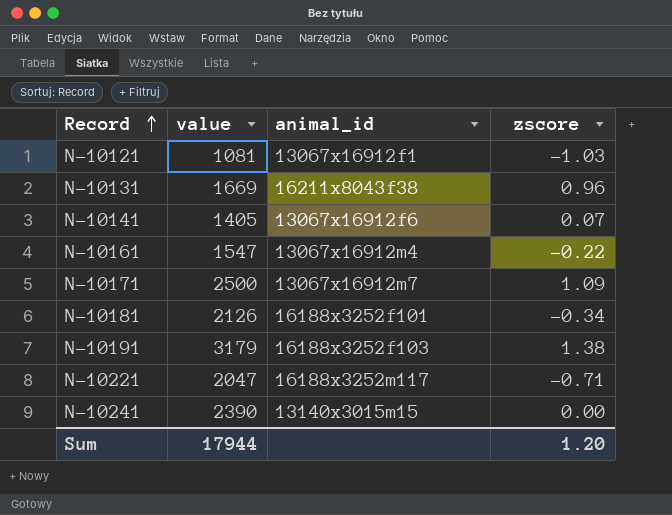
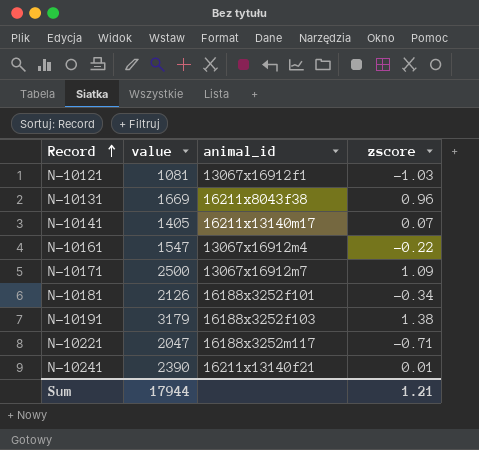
N-10141 | animal_id: 13067x16912f6 -> 16211x13140m17
N-10241 | animal_id: 13140x3015m15 -> 16211x13140f21
N-10241 | zscore: 0.00 -> 0.01
Sum | zscore: 1.20 -> 1.21

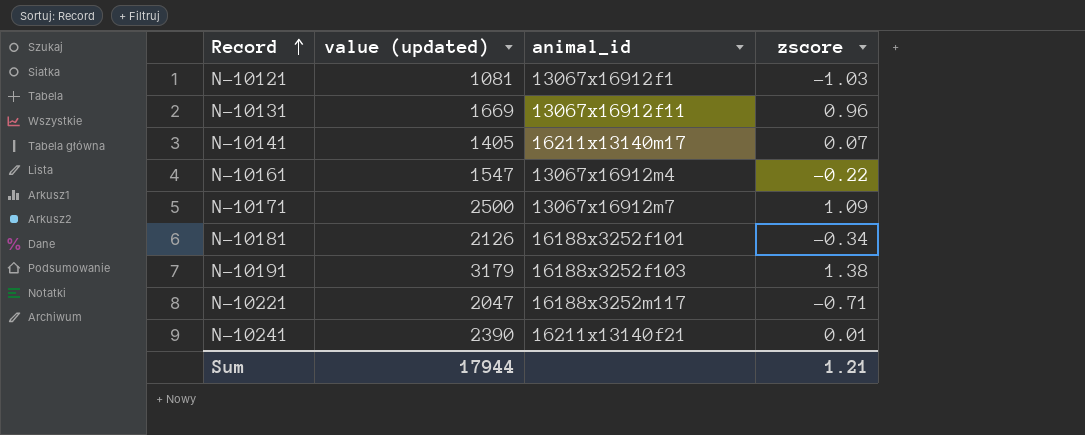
column name: value -> value (updated)
N-10131 | animal_id: 16211x8043f38 -> 13067x16912f11

